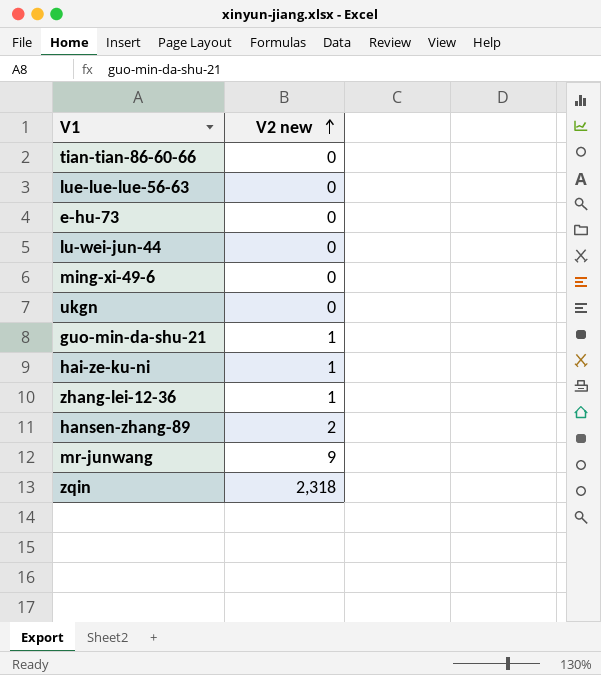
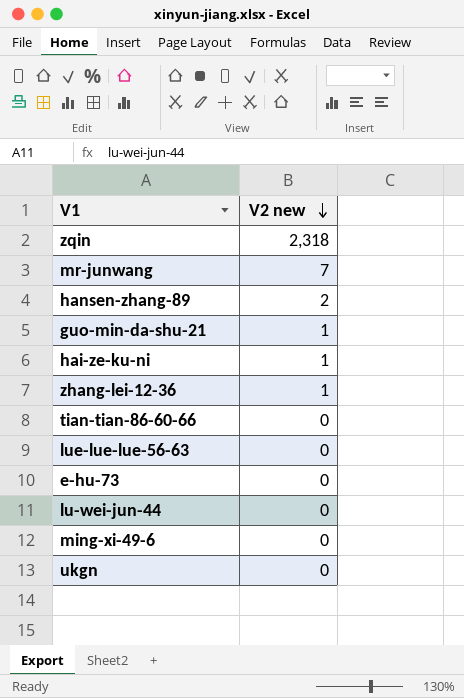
row order: V2 new ascending -> V2 new descending
mr-junwang | V2 new: 9 -> 7

